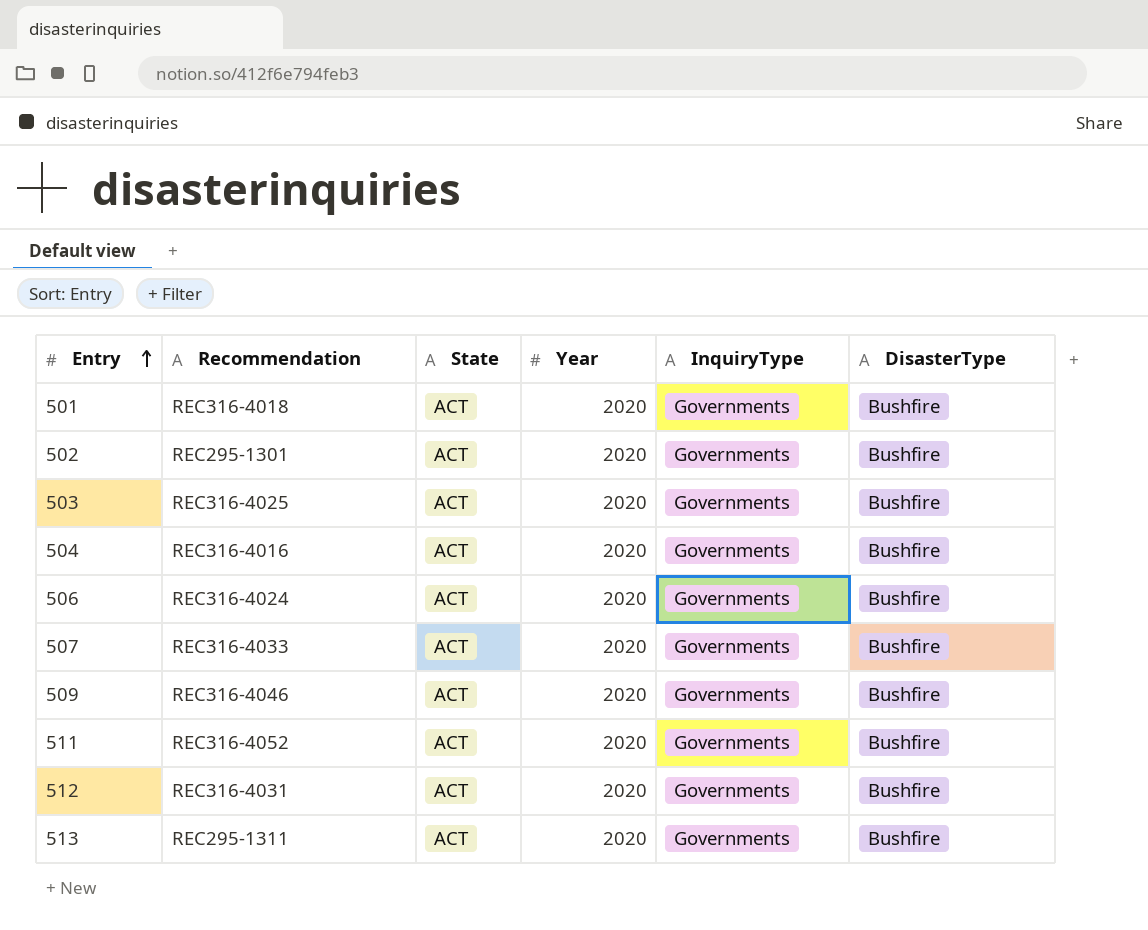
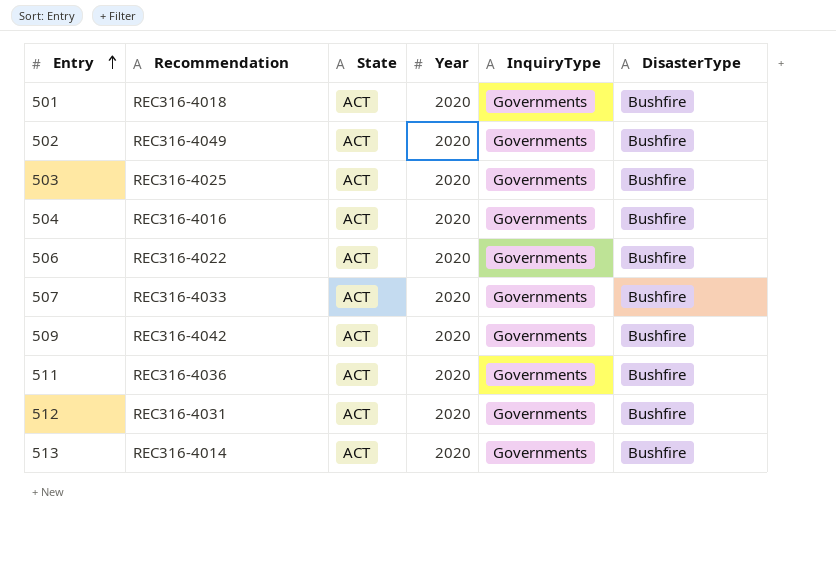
502 | Recommendation: REC295-1301 -> REC316-4049
506 | Recommendation: REC316-4024 -> REC316-4022
509 | Recommendation: REC316-4046 -> REC316-4042
511 | Recommendation: REC316-4052 -> REC316-4036
513 | Recommendation: REC295-1311 -> REC316-4014

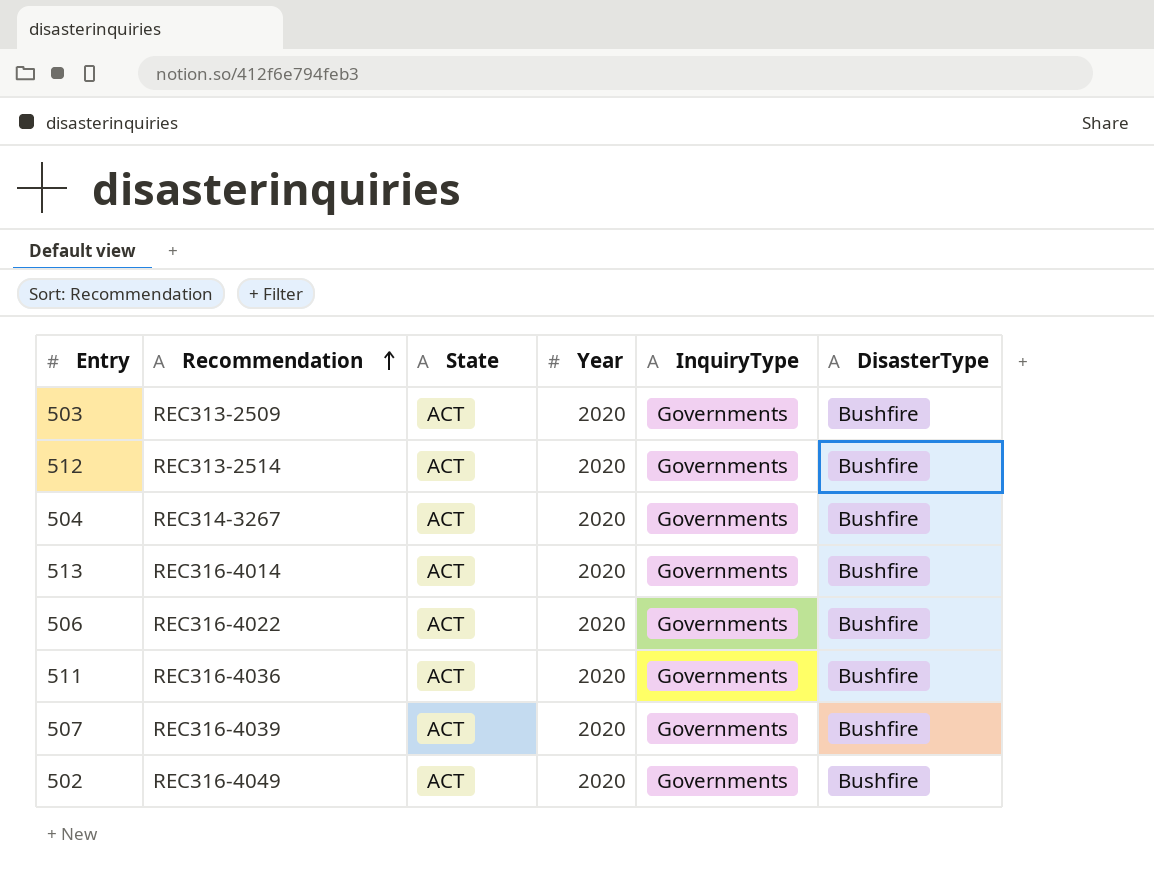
row order: Entry ascending -> Recommendation ascending
row 501: REC316-4018 | ACT | 2020 | Governments | Bushfire -> none
row 509: REC316-4042 | ACT | 2020 | Governments | Bushfire -> none
503 | Recommendation: REC316-4025 -> REC313-2509
512 | Recommendation: REC316-4031 -> REC313-2514
504 | Recommendation: REC316-4016 -> REC314-3267
507 | Recommendation: REC316-4033 -> REC316-4039

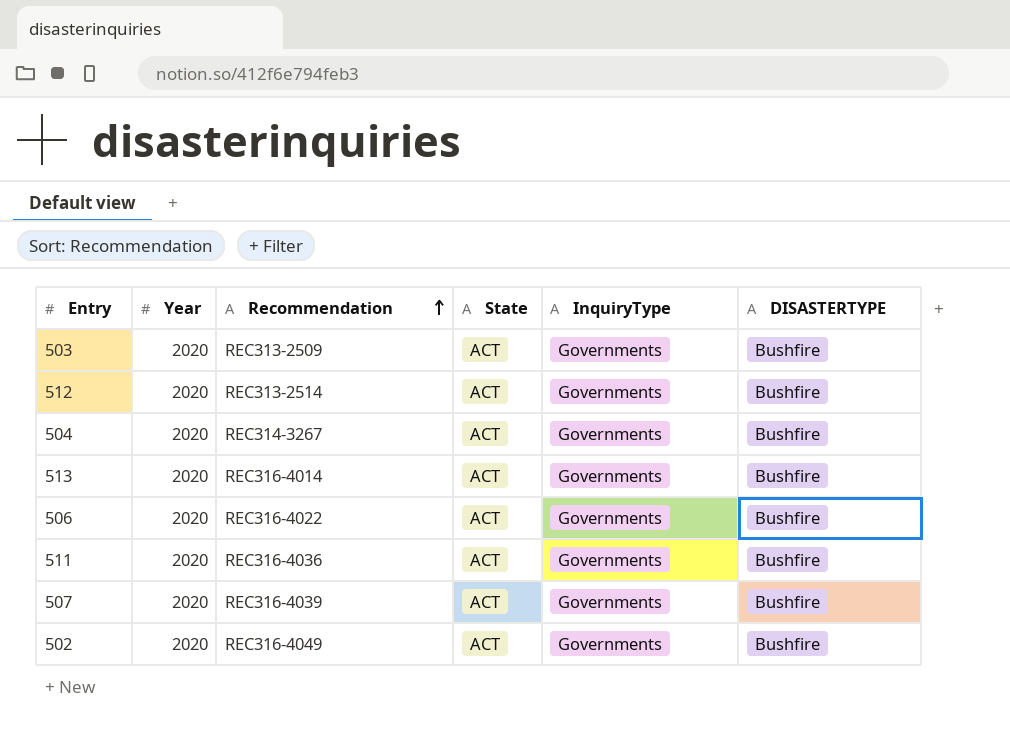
column Year | position: 4 -> 2
column name: DisasterType -> DISASTERTYPE

